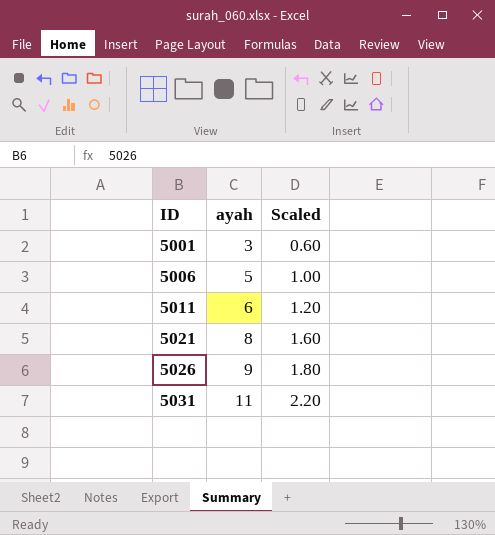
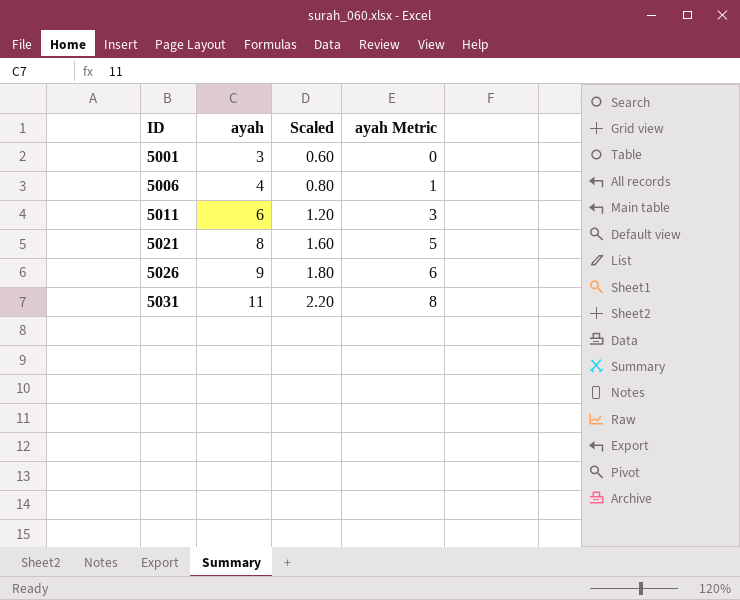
column ayah Metric | formula: none -> [ayah] - 3
5006 | ayah: 5 -> 4
5006 | Scaled: 1.00 -> 0.80

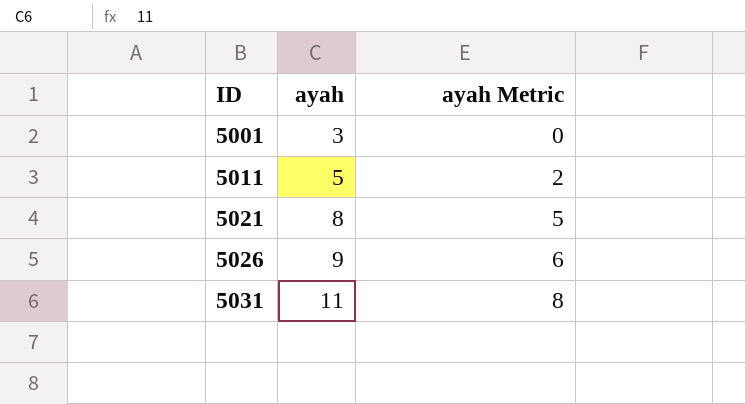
column Scaled | formula: [ayah] * 0.2 -> none
row 5006: 4 | 0.80 | 1 -> none
5011 | ayah: 6 -> 5
5011 | ayah Metric: 3 -> 2

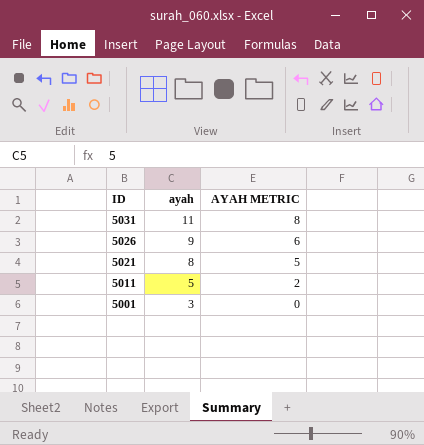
row order: ID ascending -> ID descending
column name: ayah Metric -> AYAH METRIC

